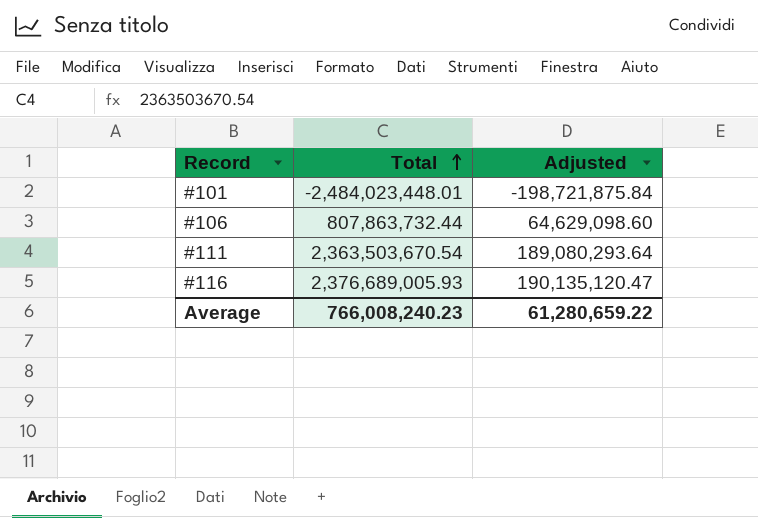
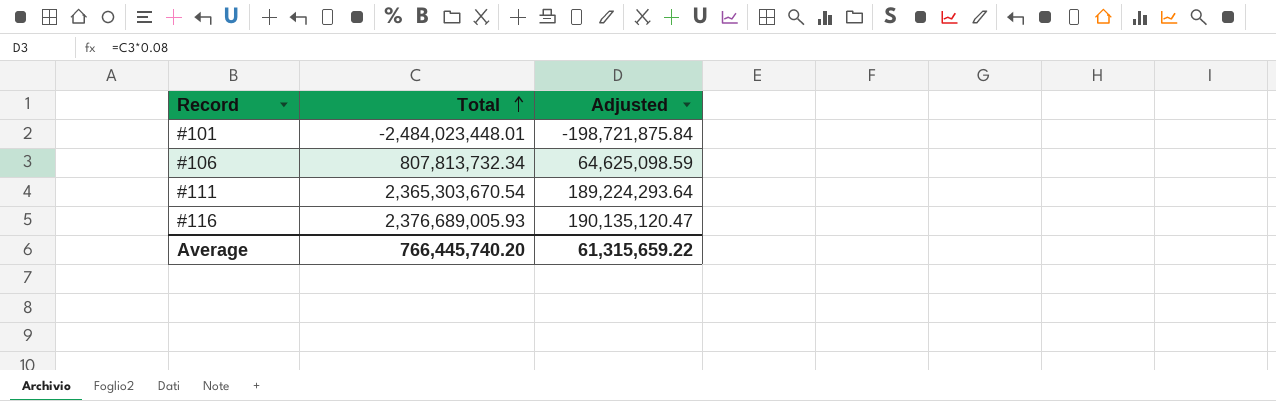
#106 | Total: 807,863,732.44 -> 807,813,732.34
#106 | Adjusted: 64,629,098.60 -> 64,625,098.59
#111 | Total: 2,363,503,670.54 -> 2,365,303,670.54
#111 | Adjusted: 189,080,293.64 -> 189,224,293.64
Average | Total: 766,008,240.23 -> 766,445,740.20
Average | Adjusted: 61,280,659.22 -> 61,315,659.22

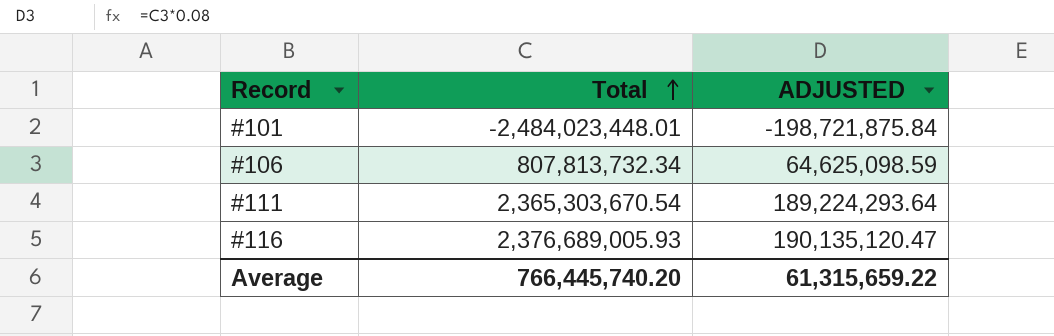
column name: Adjusted -> ADJUSTED

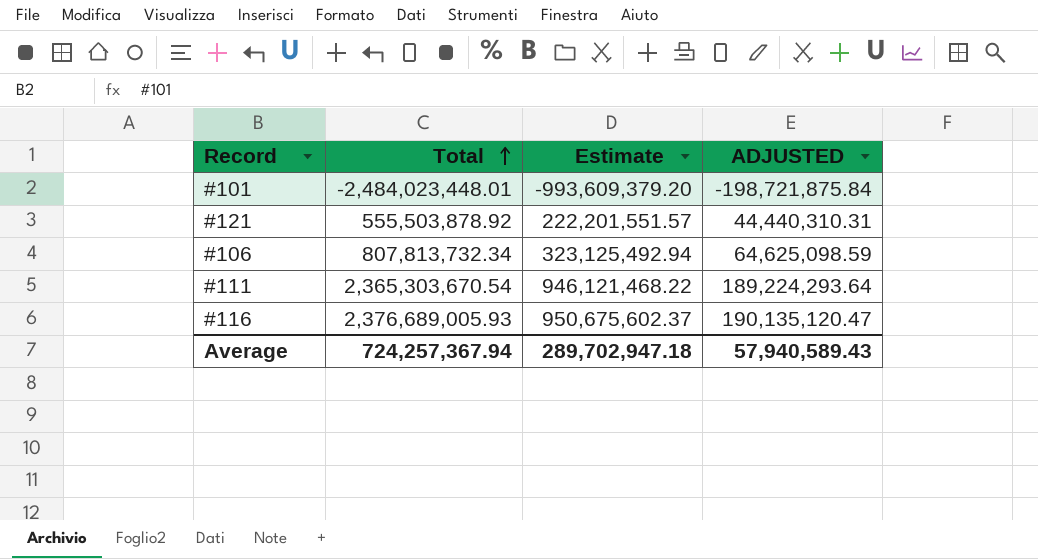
column Estimate | formula: none -> [Total] * 0.4
row #121: none -> 555,503,878.92 | 222,201,551.57 | 44,440,310.31
Average | Total: 766,445,740.20 -> 724,257,367.94
Average | ADJUSTED: 61,315,659.22 -> 57,940,589.43

